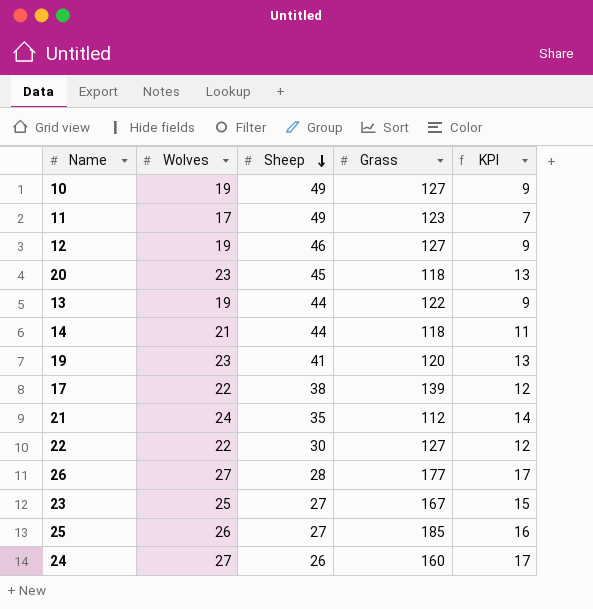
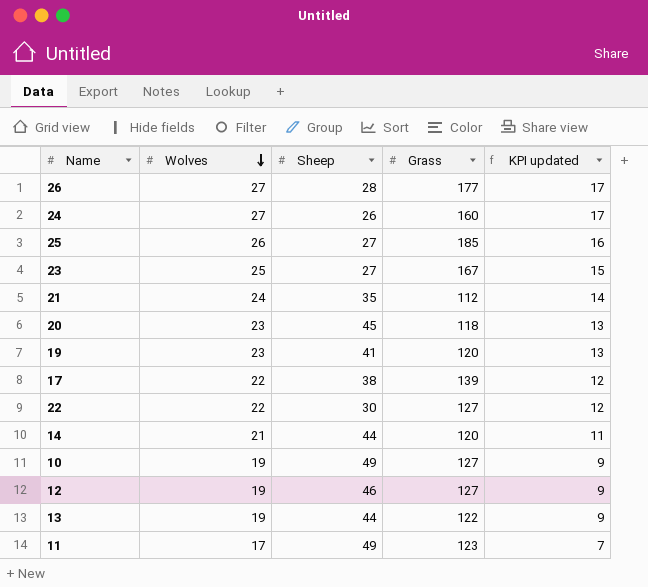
row order: Sheep descending -> Wolves descending
column name: KPI -> KPI updated
14 | Grass: 118 -> 120

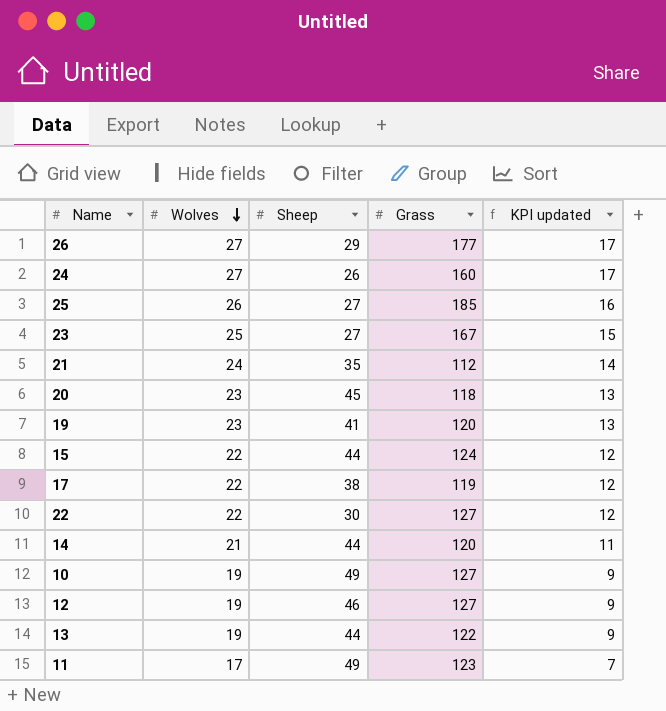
26 | Sheep: 28 -> 29
row 15: none -> 22 | 44 | 124 | 12
17 | Grass: 139 -> 119

